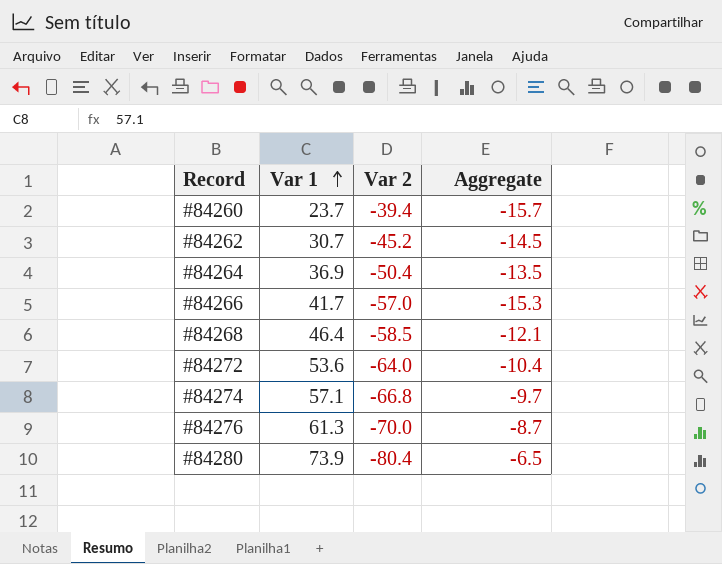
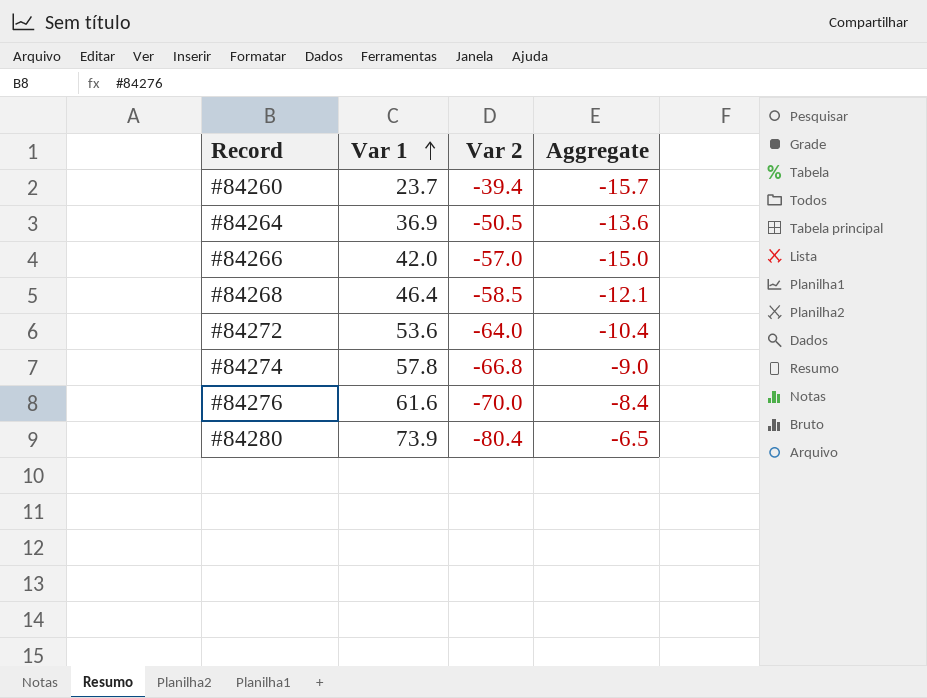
row #84262: 30.7 | -45.2 | -14.5 -> none
#84264 | Var 2: -50.4 -> -50.5
#84264 | Aggregate: -13.5 -> -13.6
#84266 | Var 1: 41.7 -> 42.0
#84266 | Aggregate: -15.3 -> -15.0
#84274 | Var 1: 57.1 -> 57.8
#84274 | Aggregate: -9.7 -> -9.0
#84276 | Var 1: 61.3 -> 61.6
#84276 | Aggregate: -8.7 -> -8.4

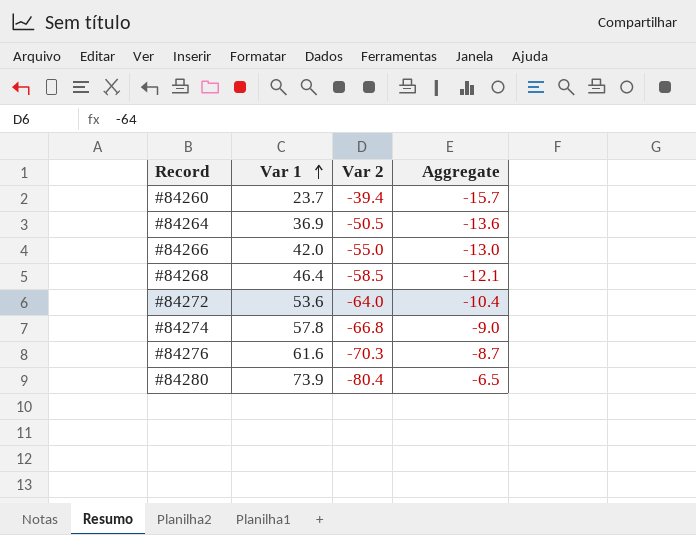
#84266 | Var 2: -57.0 -> -55.0
#84266 | Aggregate: -15.0 -> -13.0
#84276 | Var 2: -70.0 -> -70.3
#84276 | Aggregate: -8.4 -> -8.7

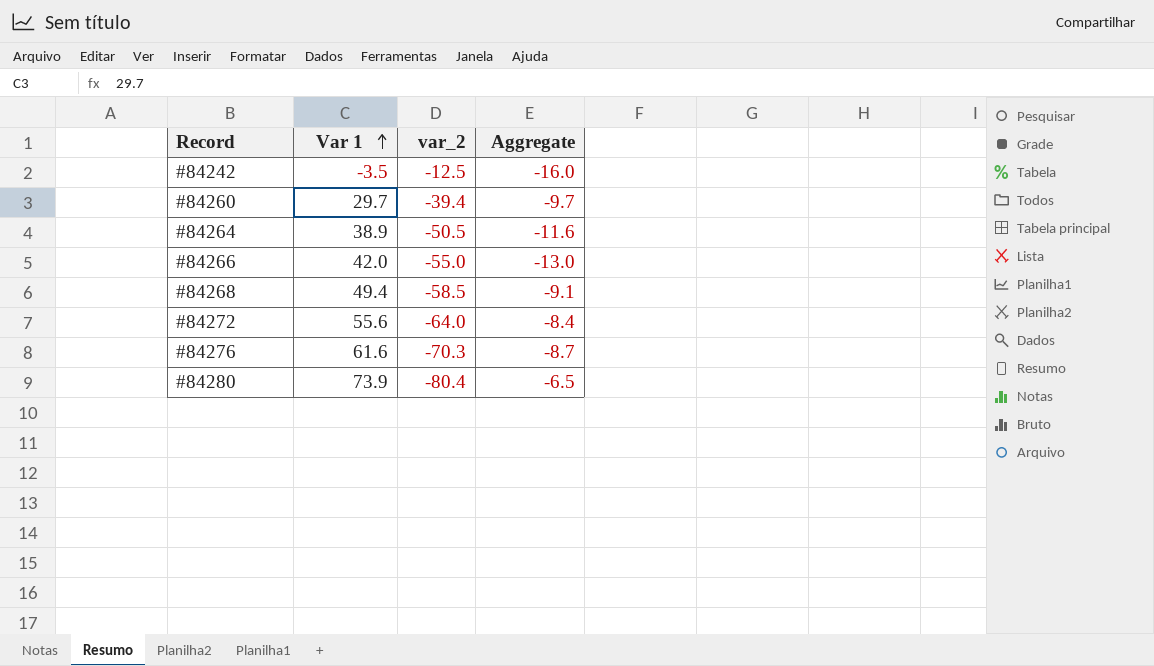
column name: Var 2 -> var_2
row #84274: 57.8 | -66.8 | -9.0 -> none
row #84242: none -> -3.5 | -12.5 | -16.0
#84260 | Var 1: 23.7 -> 29.7
#84260 | Aggregate: -15.7 -> -9.7
#84264 | Var 1: 36.9 -> 38.9
#84264 | Aggregate: -13.6 -> -11.6
#84268 | Var 1: 46.4 -> 49.4
#84268 | Aggregate: -12.1 -> -9.1
#84272 | Var 1: 53.6 -> 55.6
#84272 | Aggregate: -10.4 -> -8.4

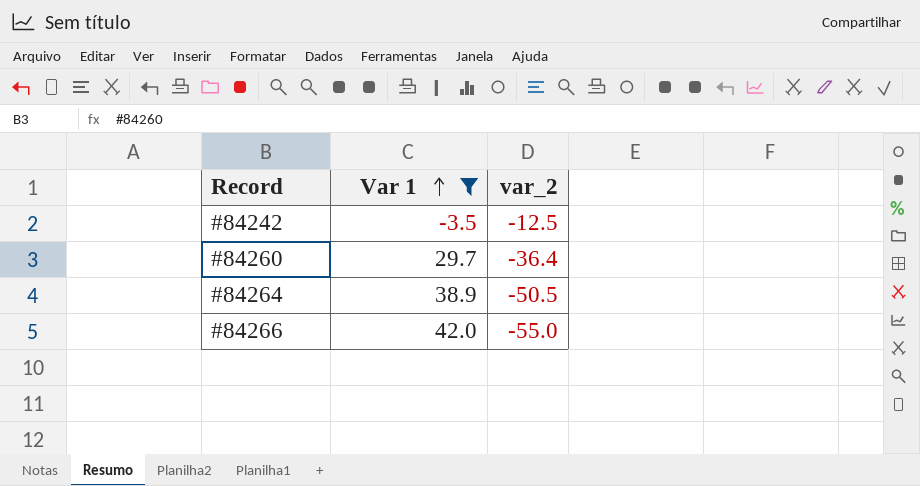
filter: none -> Var 1 <= 42.0
column Aggregate | formula: [Var 1] + [var_2] -> none
#84260 | var_2: -39.4 -> -36.4

